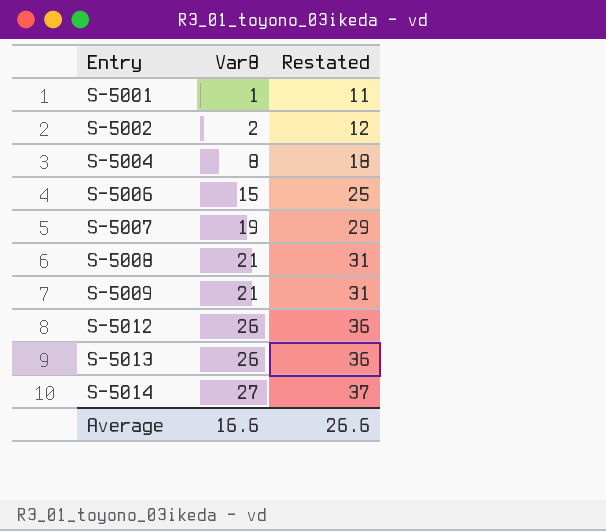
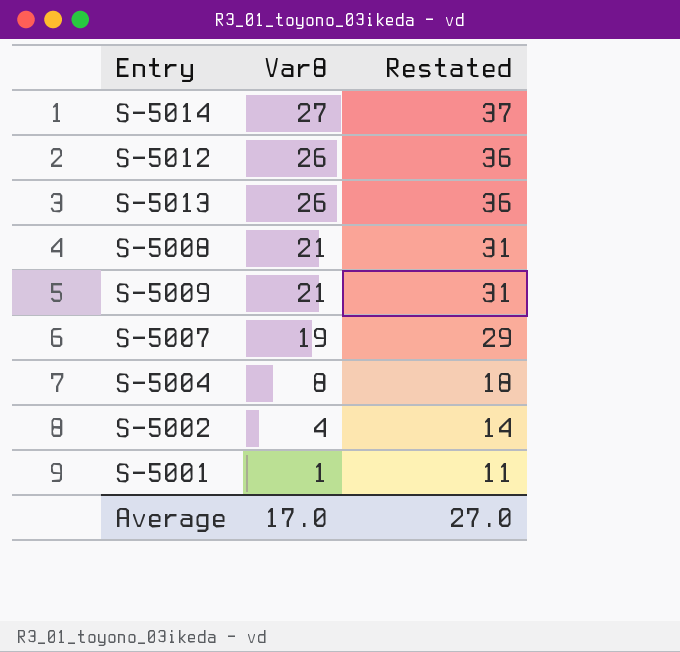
row order: Entry ascending -> Var8 descending
row S-5006: 15 | 25 -> none
S-5002 | Var8: 2 -> 4
S-5002 | Restated: 12 -> 14
Average | Var8: 16.6 -> 17.0
Average | Restated: 26.6 -> 27.0

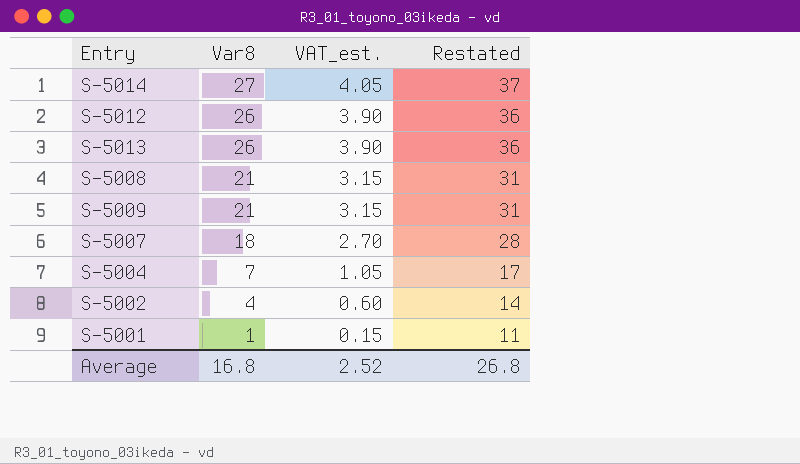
column VAT_est. | formula: none -> [Var8] * 0.15
S-5007 | Var8: 19 -> 18
S-5007 | Restated: 29 -> 28
S-5004 | Var8: 8 -> 7
S-5004 | Restated: 18 -> 17
Average | Var8: 17.0 -> 16.8
Average | Restated: 27.0 -> 26.8

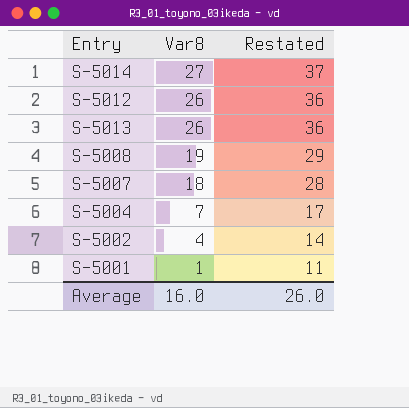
column VAT_est. | formula: [Var8] * 0.15 -> none
row S-5009: 21 | 3.15 | 31 -> none
S-5008 | Var8: 21 -> 19
S-5008 | Restated: 31 -> 29
Average | Var8: 16.8 -> 16.0
Average | Restated: 26.8 -> 26.0

